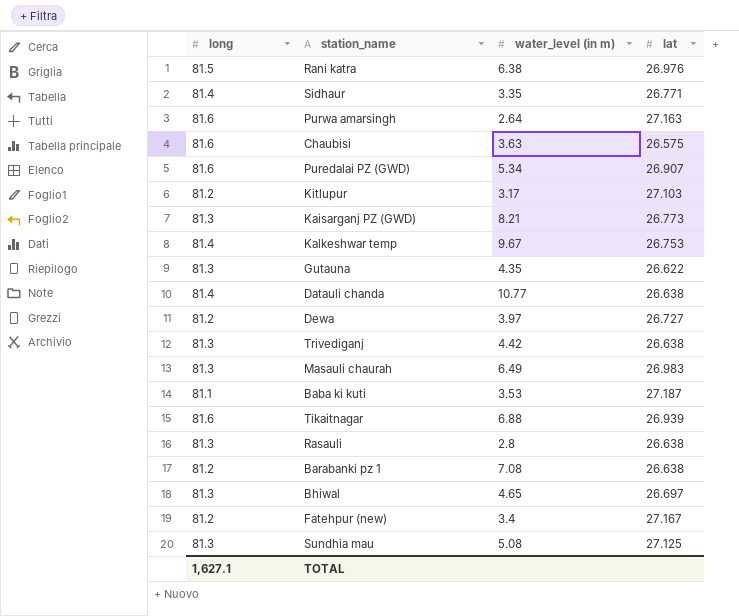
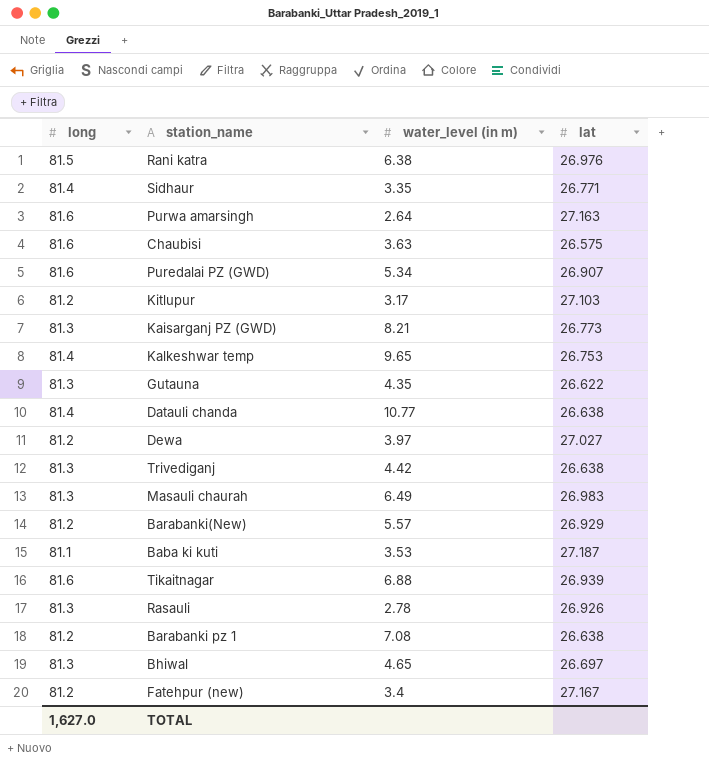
row Sundhia mau: 81.3 | 5.08 | 27.125 -> none
Kalkeshwar temp | water_level (in m): 9.67 -> 9.65
Dewa | lat: 26.727 -> 27.027
row Barabanki(New): none -> 81.2 | 5.57 | 26.929
Rasauli | water_level (in m): 2.8 -> 2.78
Rasauli | lat: 26.638 -> 26.926
TOTAL | long: 1,627.1 -> 1,627.0

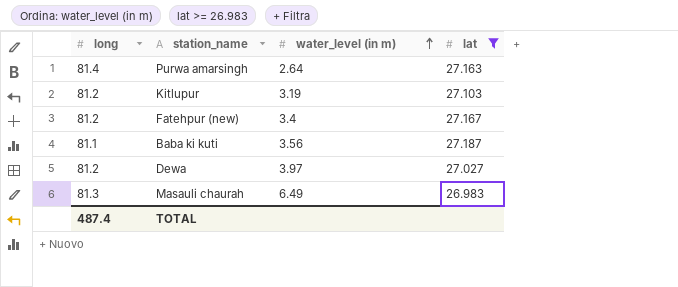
filter: none -> lat >= 26.983
row order: none -> water_level (in m) ascending
Purwa amarsingh | long: 81.6 -> 81.4
Kitlupur | water_level (in m): 3.17 -> 3.19
Baba ki kuti | water_level (in m): 3.53 -> 3.56
TOTAL | long: 1,627.0 -> 487.4

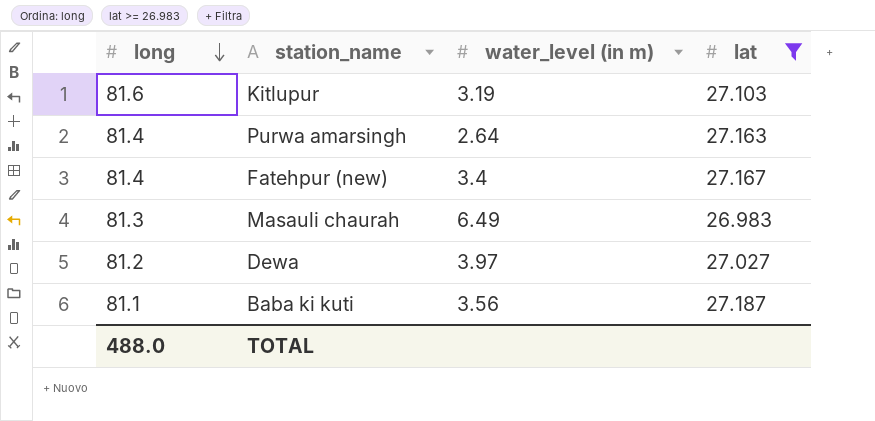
row order: water_level (in m) ascending -> long descending
Kitlupur | long: 81.2 -> 81.6
Fatehpur (new) | long: 81.2 -> 81.4
TOTAL | long: 487.4 -> 488.0

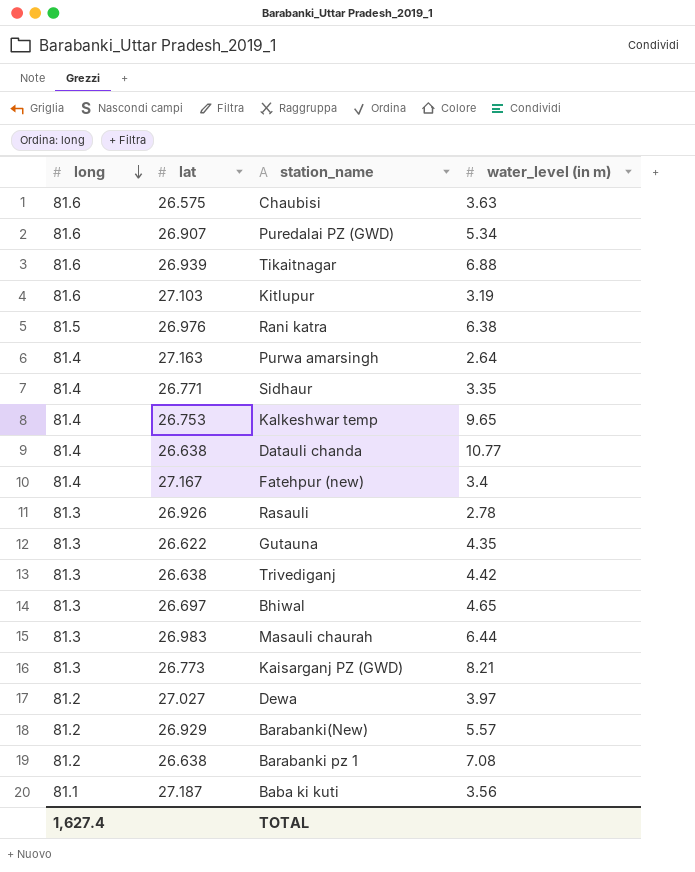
filter: lat >= 26.983 -> none
column lat | position: 4 -> 2
Masauli chaurah | water_level (in m): 6.49 -> 6.44
TOTAL | long: 488.0 -> 1,627.4

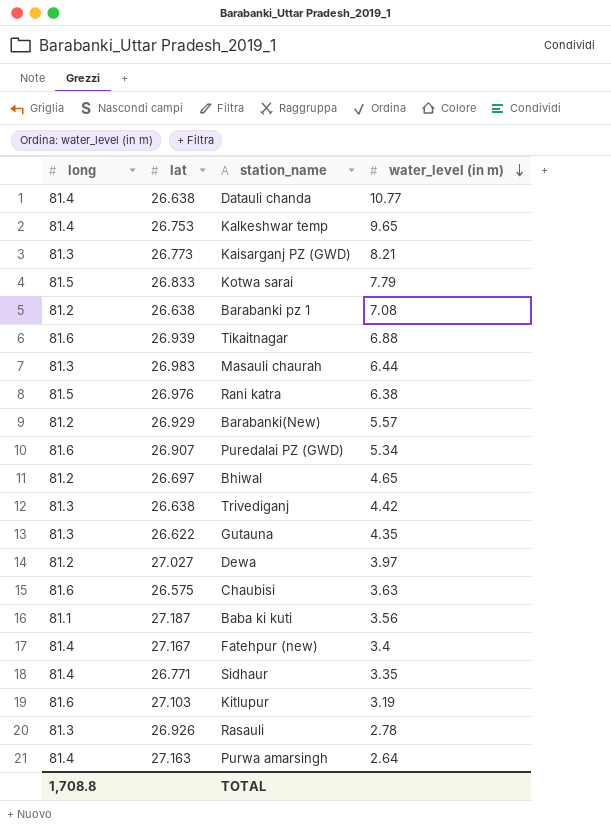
row order: long descending -> water_level (in m) descending
row Kotwa sarai: none -> 81.5 | 26.833 | 7.79
Bhiwal | long: 81.3 -> 81.2
TOTAL | long: 1,627.4 -> 1,708.8

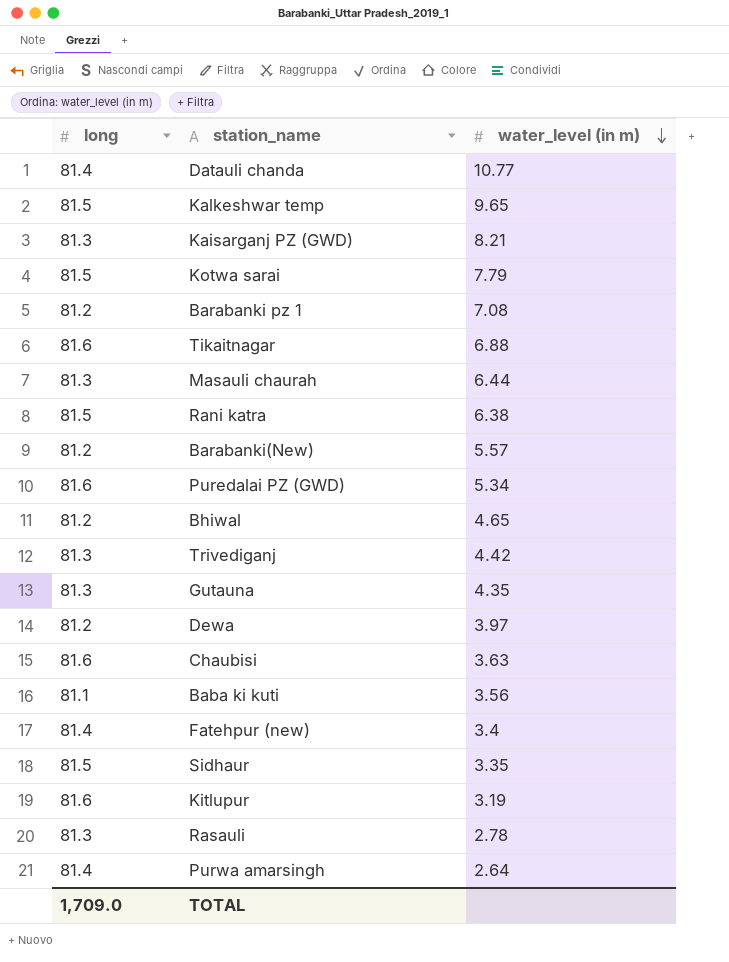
column lat | position: 2 -> none
Kalkeshwar temp | long: 81.4 -> 81.5
Sidhaur | long: 81.4 -> 81.5
TOTAL | long: 1,708.8 -> 1,709.0

